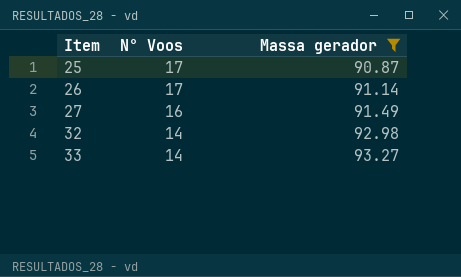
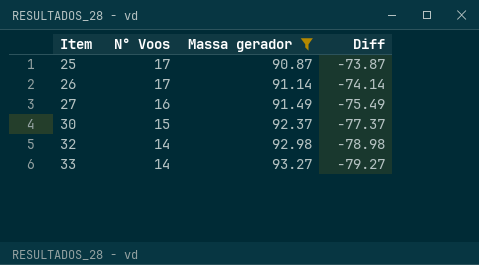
column Diff | formula: none -> [N° Voos] - [Massa gerador]
row 30: none -> 15 | 92.37 | -77.37

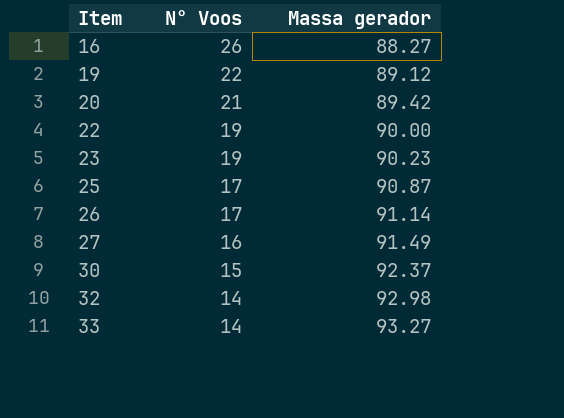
filter: Massa gerador >= 90.87 -> none
column Diff | formula: [N° Voos] - [Massa gerador] -> none

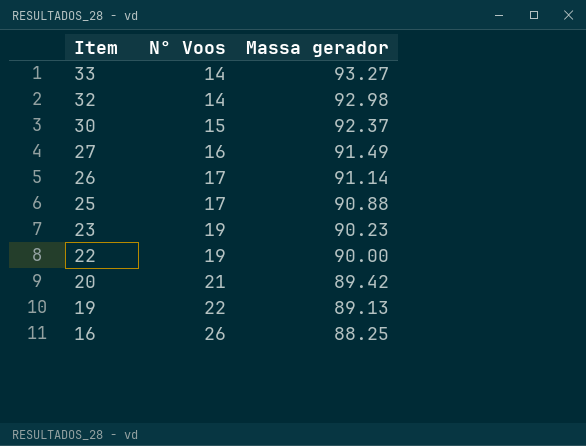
row order: Item ascending -> Item descending
25 | Massa gerador: 90.87 -> 90.88
19 | Massa gerador: 89.12 -> 89.13
16 | Massa gerador: 88.27 -> 88.25

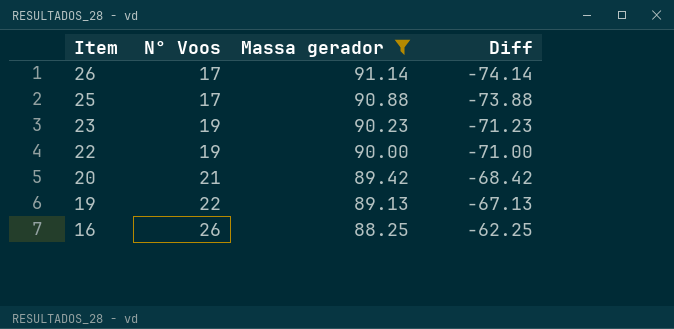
filter: none -> Massa gerador <= 91.14
column Diff | formula: none -> [N° Voos] - [Massa gerador]

